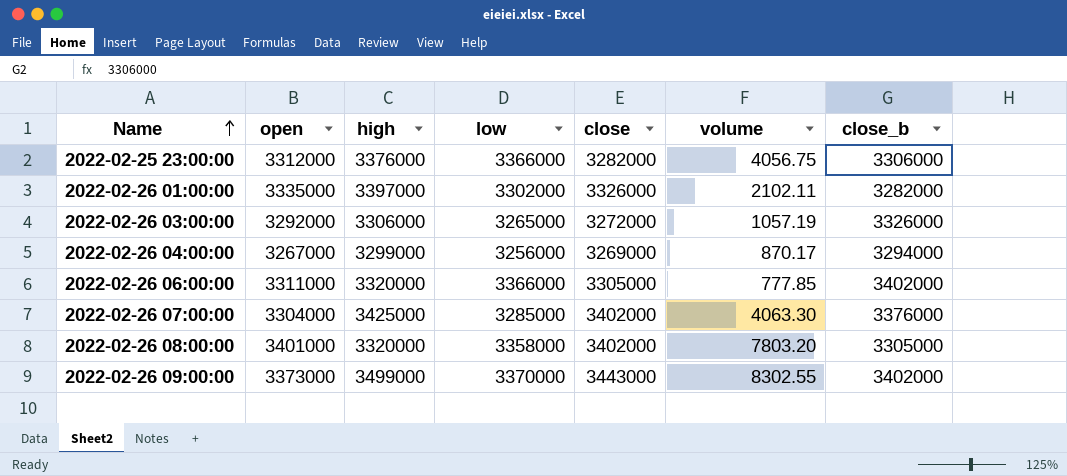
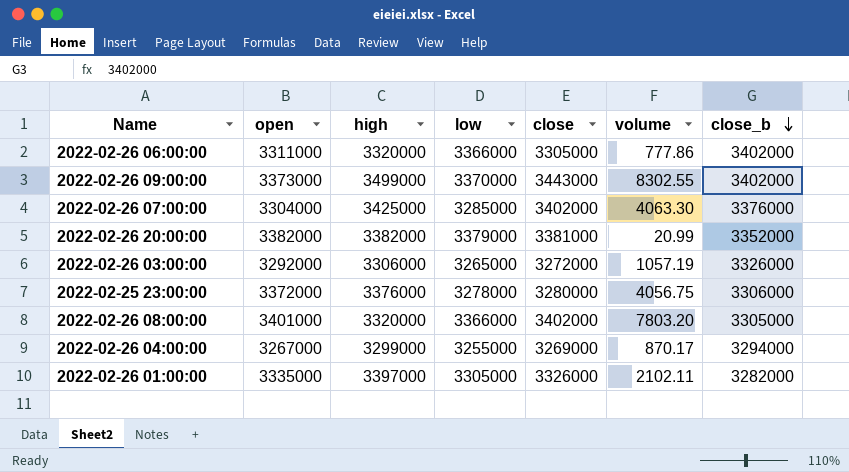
row order: Name ascending -> close_b descending
2022-02-26 06:00:00 | volume: 777.85 -> 777.86
row 2022-02-26 20:00:00: none -> 3382000 | 3382000 | 3379000 | 3381000 | 20.99 | 3352000
2022-02-25 23:00:00 | open: 3312000 -> 3372000
2022-02-25 23:00:00 | low: 3366000 -> 3278000
2022-02-25 23:00:00 | close: 3282000 -> 3280000
2022-02-26 08:00:00 | low: 3358000 -> 3366000
2022-02-26 04:00:00 | low: 3256000 -> 3255000
2022-02-26 01:00:00 | low: 3302000 -> 3305000

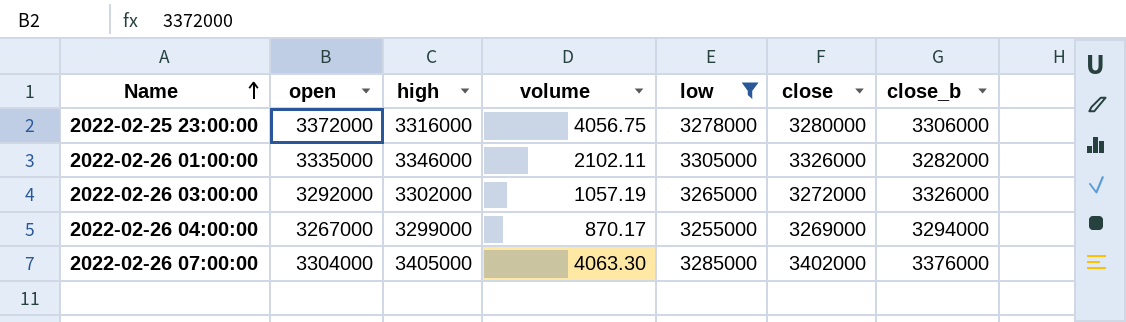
filter: none -> low <= 3305000
row order: close_b descending -> Name ascending
column volume | position: 6 -> 4
2022-02-25 23:00:00 | high: 3376000 -> 3316000
2022-02-26 01:00:00 | high: 3397000 -> 3346000
2022-02-26 03:00:00 | high: 3306000 -> 3302000
2022-02-26 07:00:00 | high: 3425000 -> 3405000

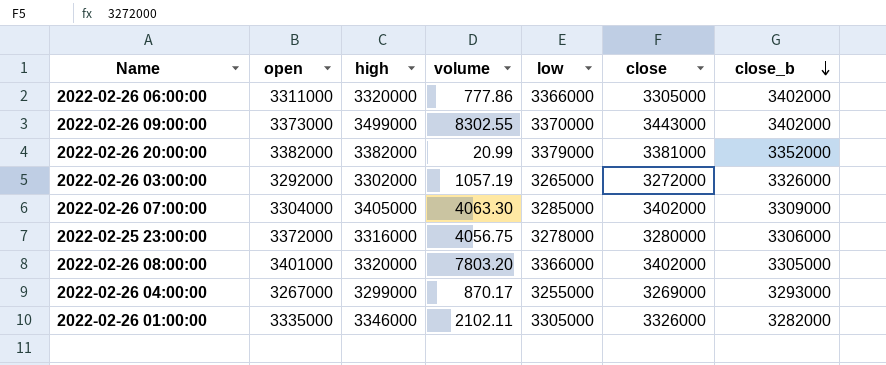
filter: low <= 3305000 -> none
row order: Name ascending -> close_b descending
2022-02-26 07:00:00 | close_b: 3376000 -> 3309000
2022-02-26 04:00:00 | close_b: 3294000 -> 3293000

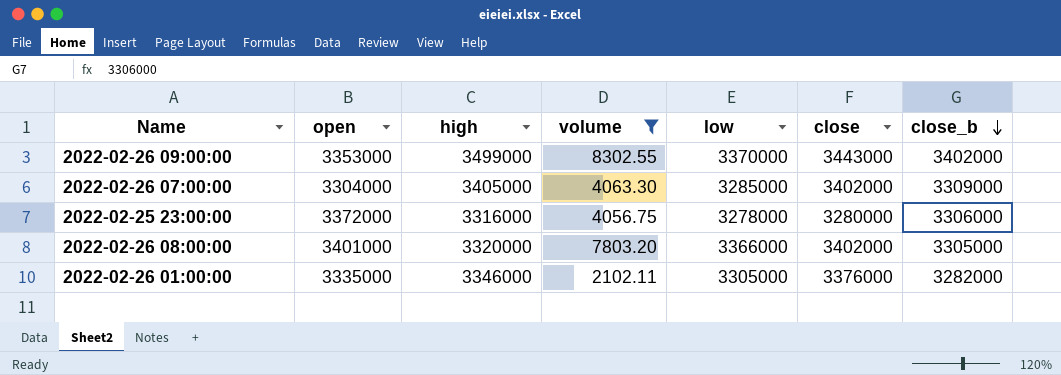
filter: none -> volume >= 2102.11
2022-02-26 09:00:00 | open: 3373000 -> 3353000
2022-02-26 01:00:00 | close: 3326000 -> 3376000

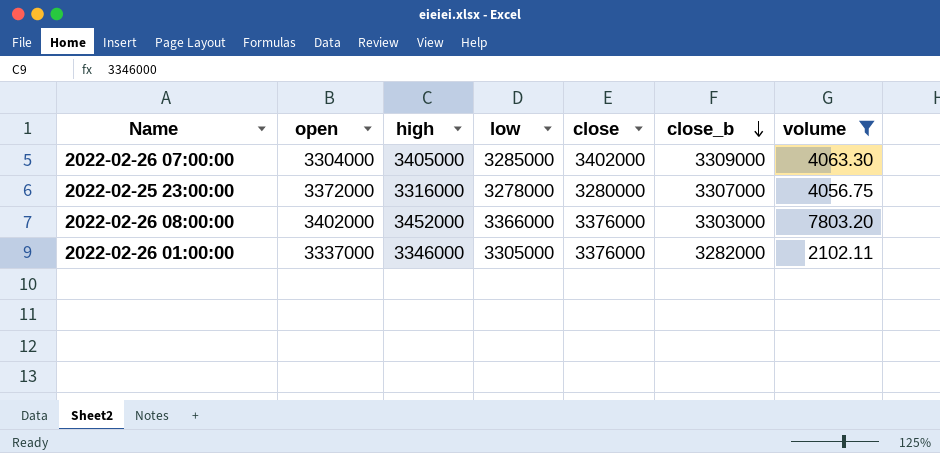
column volume | position: 4 -> 7
row 2022-02-26 09:00:00: 3353000 | 3499000 | 8302.55 | 3370000 | 3443000 | 3402000 -> none
2022-02-25 23:00:00 | close_b: 3306000 -> 3307000
2022-02-26 08:00:00 | open: 3401000 -> 3402000
2022-02-26 08:00:00 | high: 3320000 -> 3452000
2022-02-26 08:00:00 | close: 3402000 -> 3376000
2022-02-26 08:00:00 | close_b: 3305000 -> 3303000
2022-02-26 01:00:00 | open: 3335000 -> 3337000

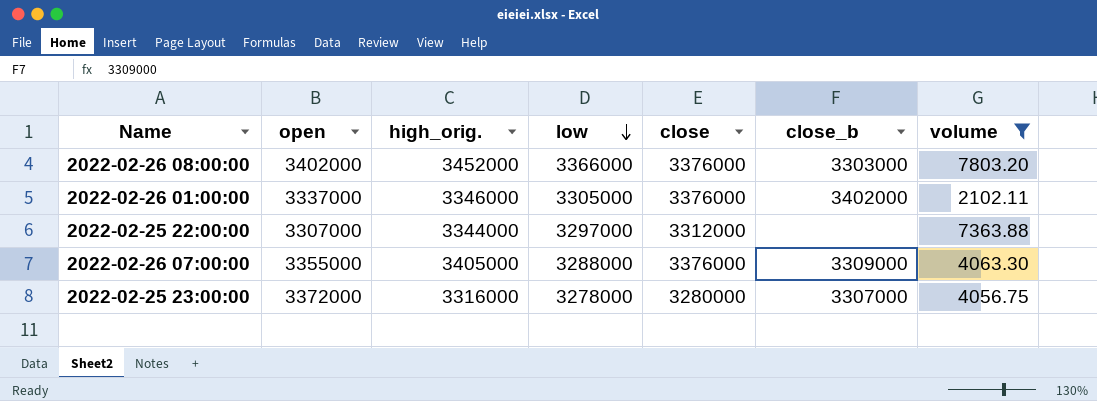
row order: close_b descending -> low descending
column name: high -> high_orig.
2022-02-26 01:00:00 | close_b: 3282000 -> 3402000
row 2022-02-25 22:00:00: none -> 3307000 | 3344000 | 3297000 | 3312000 | none | 7363.88
2022-02-26 07:00:00 | open: 3304000 -> 3355000
2022-02-26 07:00:00 | low: 3285000 -> 3288000
2022-02-26 07:00:00 | close: 3402000 -> 3376000

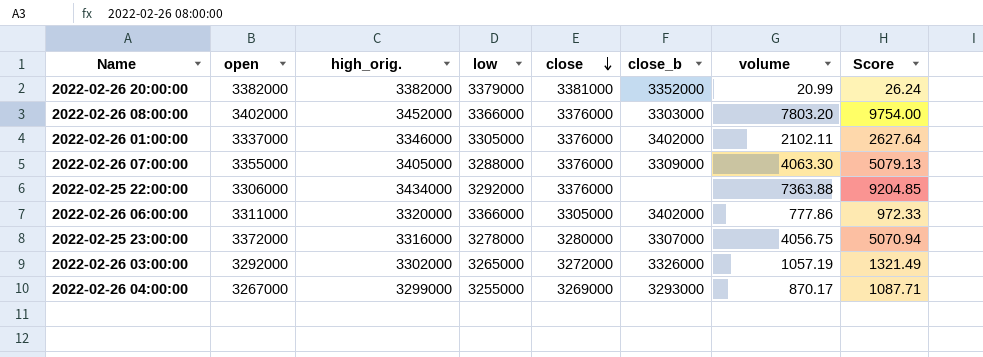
filter: volume >= 2102.11 -> none
row order: low descending -> close descending
column Score | formula: none -> [volume] * 1.25
2022-02-25 22:00:00 | open: 3307000 -> 3306000
2022-02-25 22:00:00 | high_orig.: 3344000 -> 3434000
2022-02-25 22:00:00 | low: 3297000 -> 3292000
2022-02-25 22:00:00 | close: 3312000 -> 3376000

